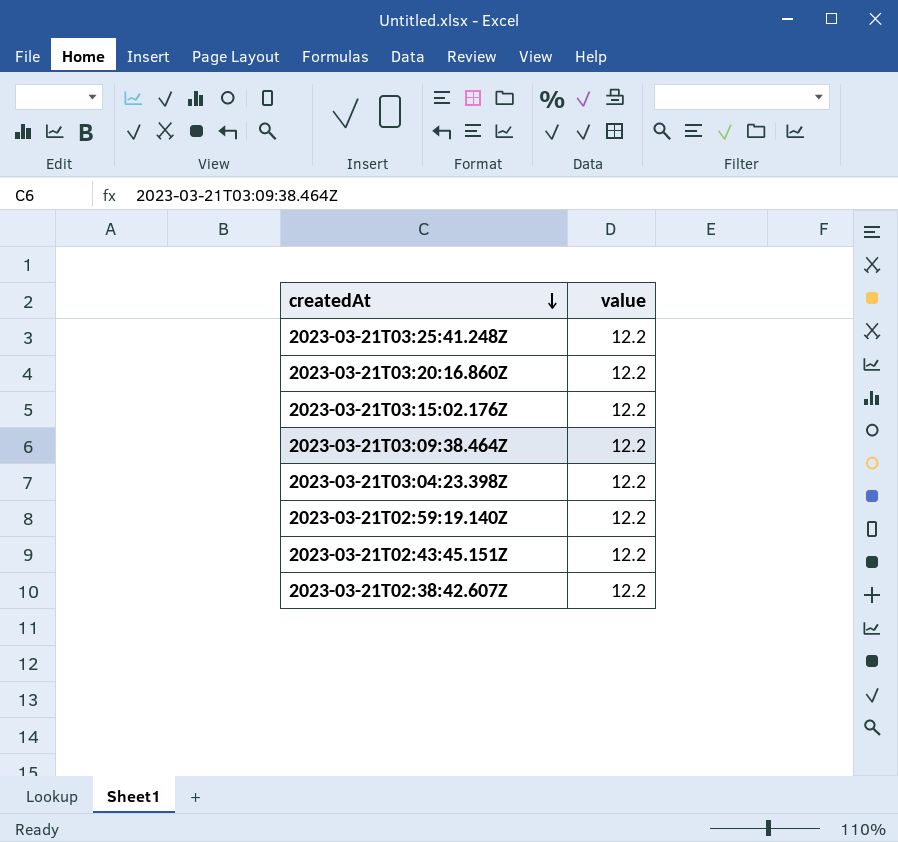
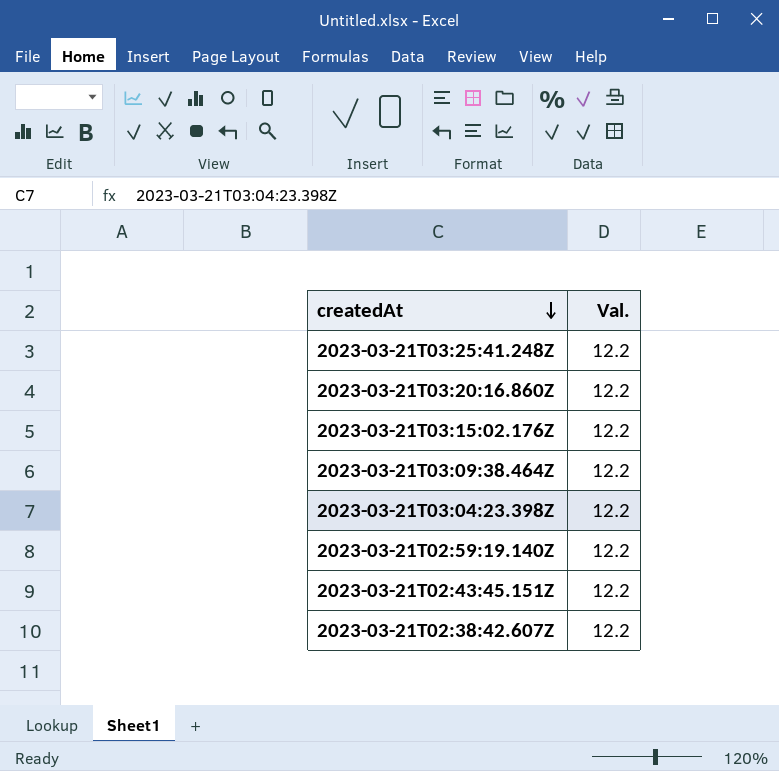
column name: value -> Val.

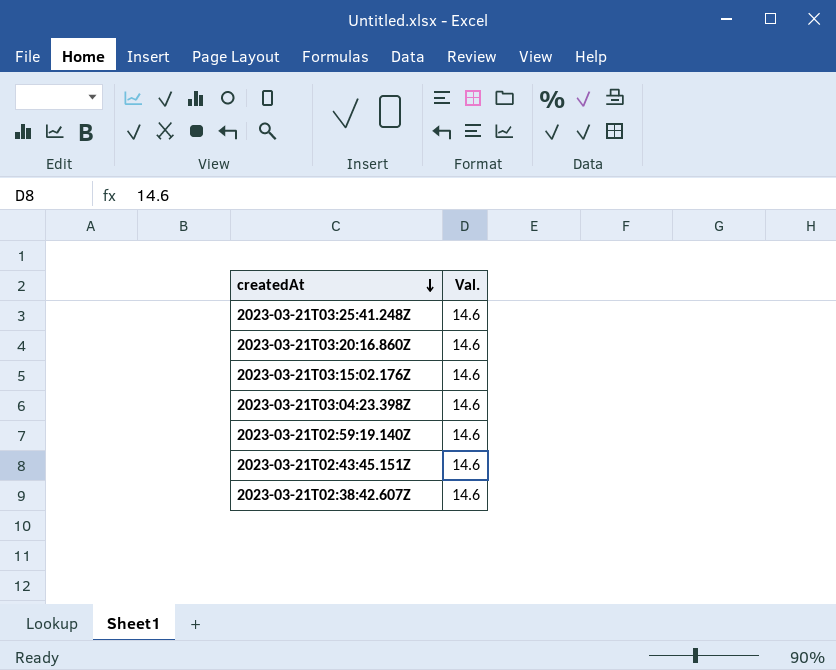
row 2023-03-21T03:09:38.464Z: 12.2 -> none
2023-03-21T03:25:41.248Z | Val.: 12.2 -> 14.6
2023-03-21T03:20:16.860Z | Val.: 12.2 -> 14.6
2023-03-21T03:15:02.176Z | Val.: 12.2 -> 14.6
2023-03-21T03:04:23.398Z | Val.: 12.2 -> 14.6
2023-03-21T02:59:19.140Z | Val.: 12.2 -> 14.6
2023-03-21T02:43:45.151Z | Val.: 12.2 -> 14.6
2023-03-21T02:38:42.607Z | Val.: 12.2 -> 14.6

